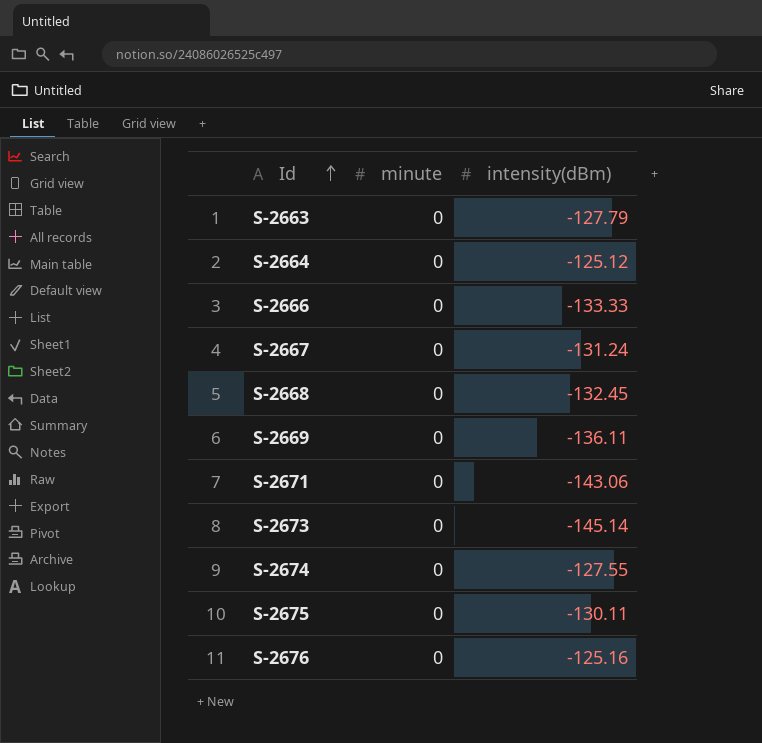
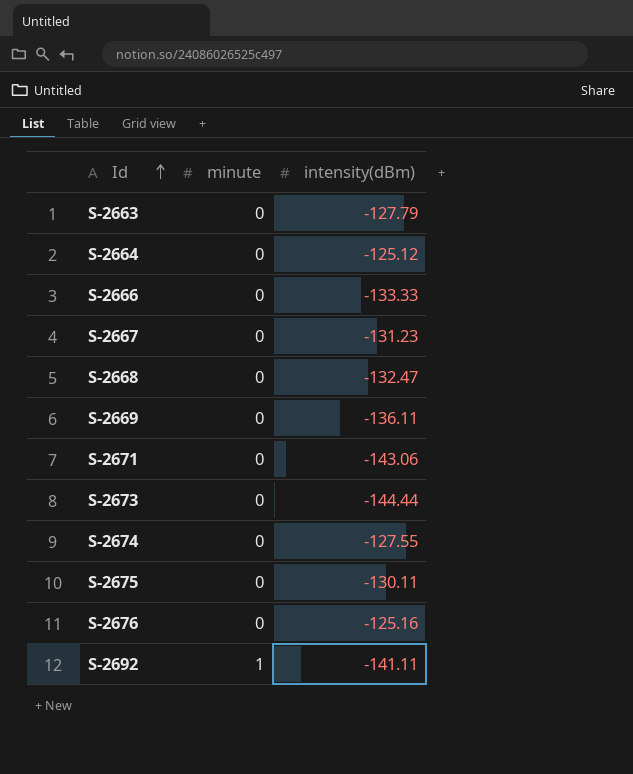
S-2667 | intensity(dBm): -131.24 -> -131.23
S-2668 | intensity(dBm): -132.45 -> -132.47
S-2673 | intensity(dBm): -145.14 -> -144.44
row S-2692: none -> 1 | -141.11

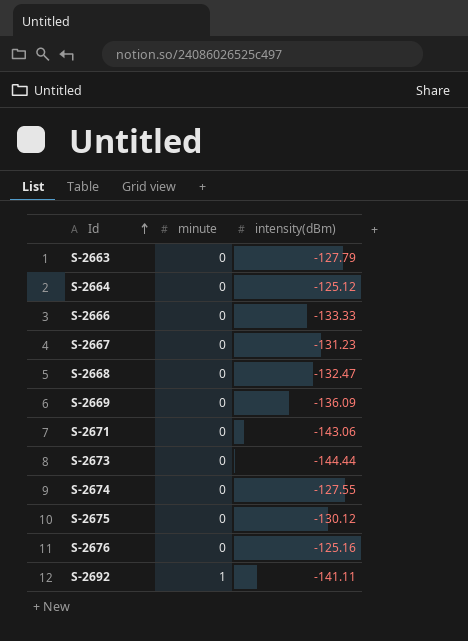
S-2669 | intensity(dBm): -136.11 -> -136.09
S-2675 | intensity(dBm): -130.11 -> -130.12

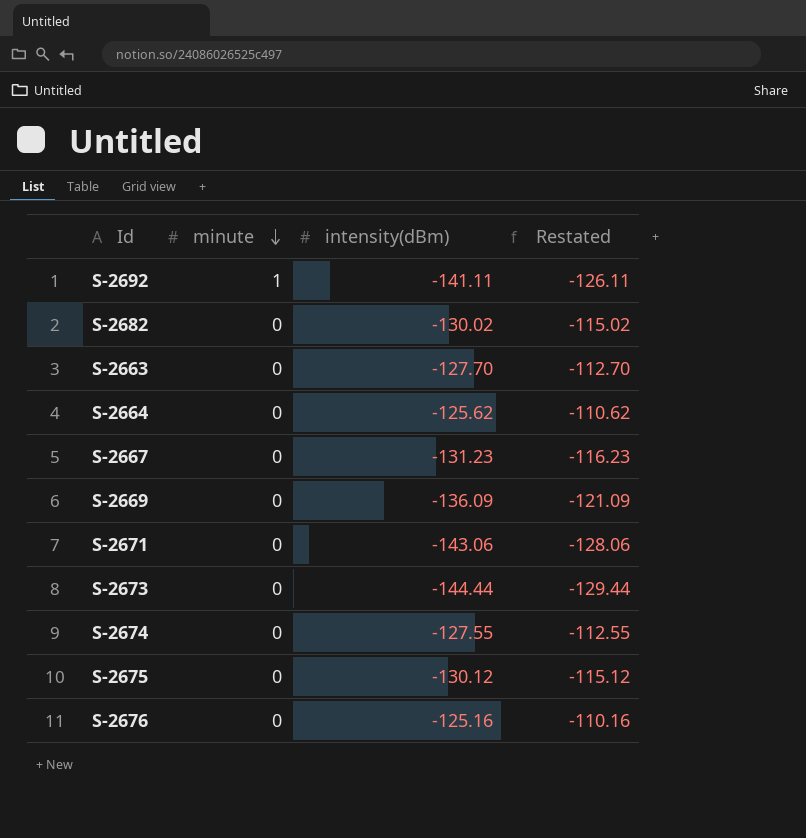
row order: Id ascending -> minute descending
column Restated | formula: none -> [intensity(dBm)] + 15
row S-2666: 0 | -133.33 -> none
row S-2668: 0 | -132.47 -> none
row S-2682: none -> 0 | -130.02 | -115.02
S-2663 | intensity(dBm): -127.79 -> -127.70
S-2664 | intensity(dBm): -125.12 -> -125.62

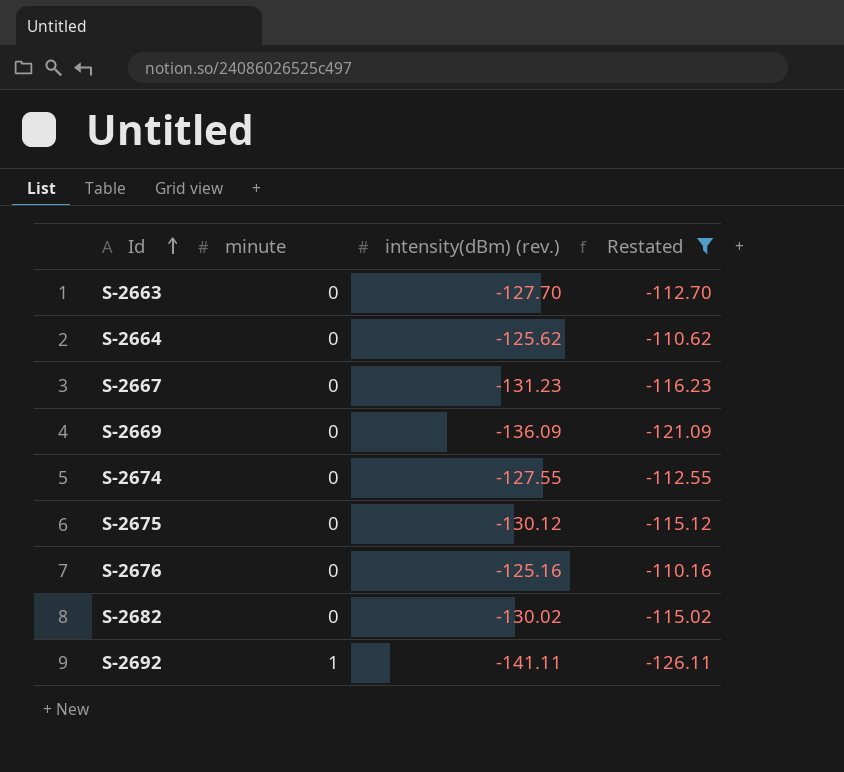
filter: none -> Restated >= -126.11
row order: minute descending -> Id ascending
column name: intensity(dBm) -> intensity(dBm) (rev.)

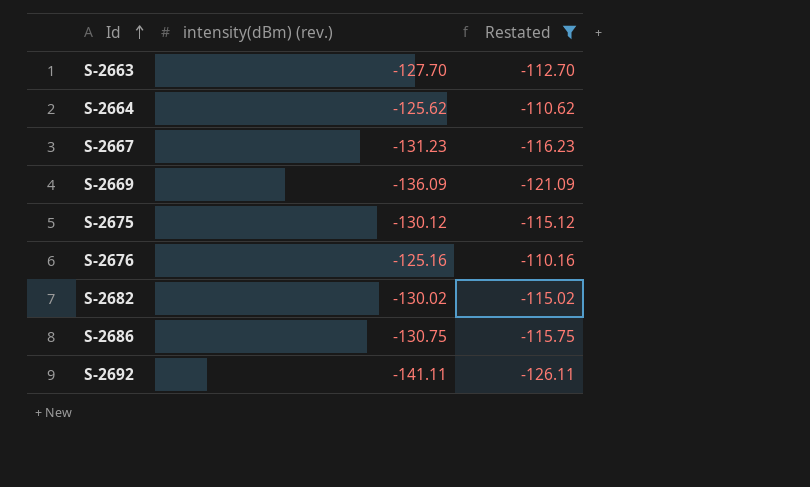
column minute | position: 2 -> none
row S-2674: 0 | -127.55 | -112.55 -> none
row S-2686: none -> -130.75 | -115.75

